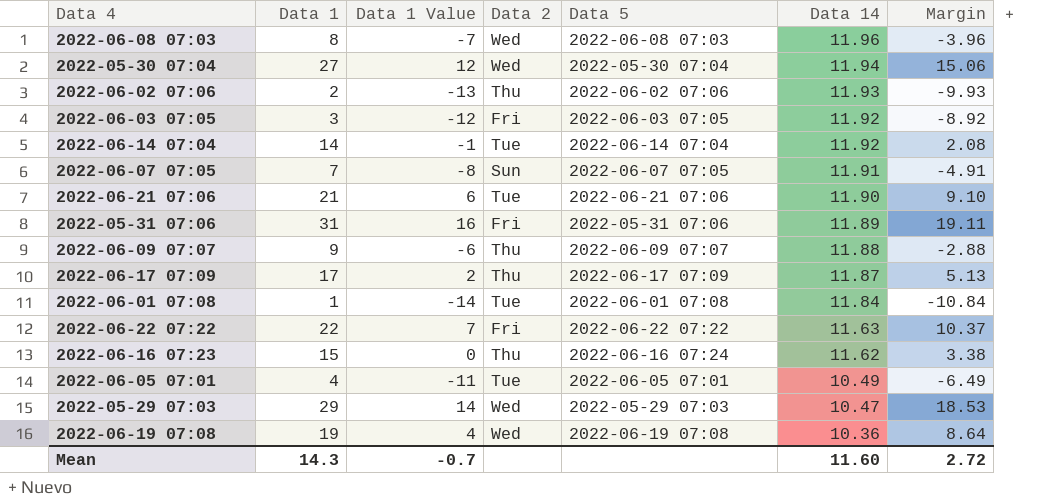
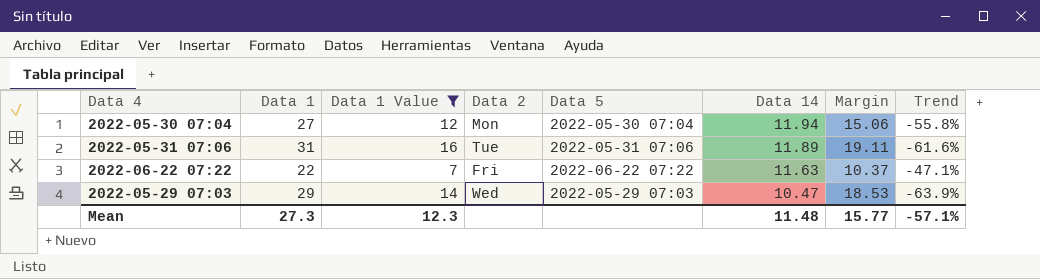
filter: none -> Data 1 Value >= 7
column Trend | formula: none -> ([Data 14] - [Data 1]) / [Data 1]
2022-05-30 07:04 | Data 2: Wed -> Mon
2022-05-31 07:06 | Data 2: Fri -> Tue
Mean | Data 1: 14.3 -> 27.3
Mean | Data 1 Value: -0.7 -> 12.3
Mean | Data 14: 11.60 -> 11.48
Mean | Margin: 2.72 -> 15.77

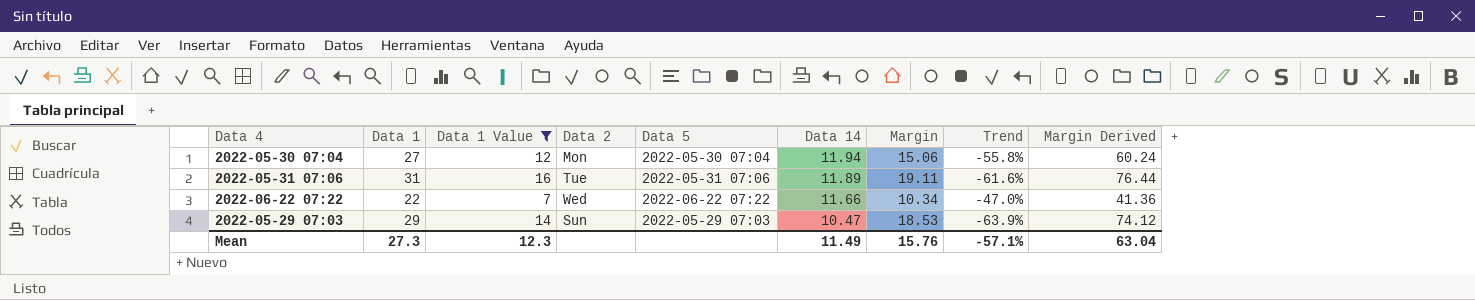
column Margin Derived | formula: none -> [Margin] * 4
2022-06-22 07:22 | Data 2: Fri -> Wed
2022-06-22 07:22 | Data 14: 11.63 -> 11.66
2022-06-22 07:22 | Margin: 10.37 -> 10.34
2022-06-22 07:22 | Trend: -47.1% -> -47.0%
2022-05-29 07:03 | Data 2: Wed -> Sun
Mean | Data 14: 11.48 -> 11.49
Mean | Margin: 15.77 -> 15.76

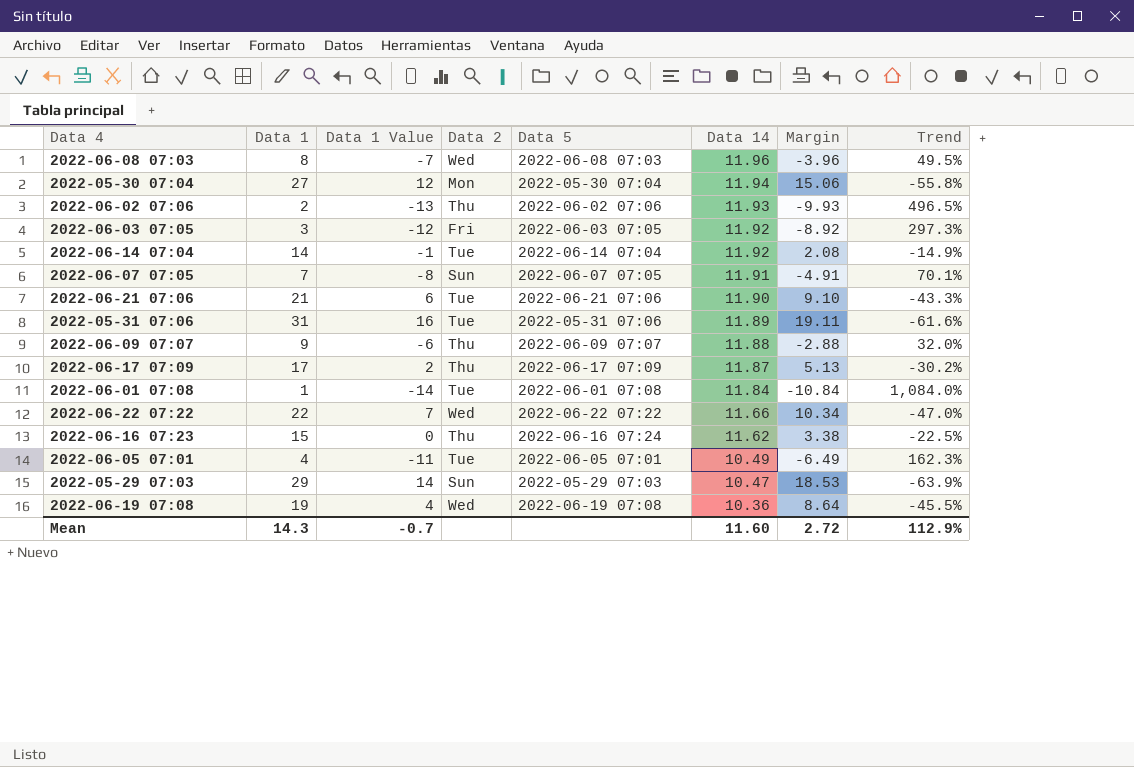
filter: Data 1 Value >= 7 -> none
column Margin Derived | formula: [Margin] * 4 -> none
Mean | Data 1: 27.3 -> 14.3
Mean | Data 1 Value: 12.3 -> -0.7
Mean | Data 14: 11.49 -> 11.60
Mean | Margin: 15.76 -> 2.72
Mean | Trend: -57.1% -> 112.9%

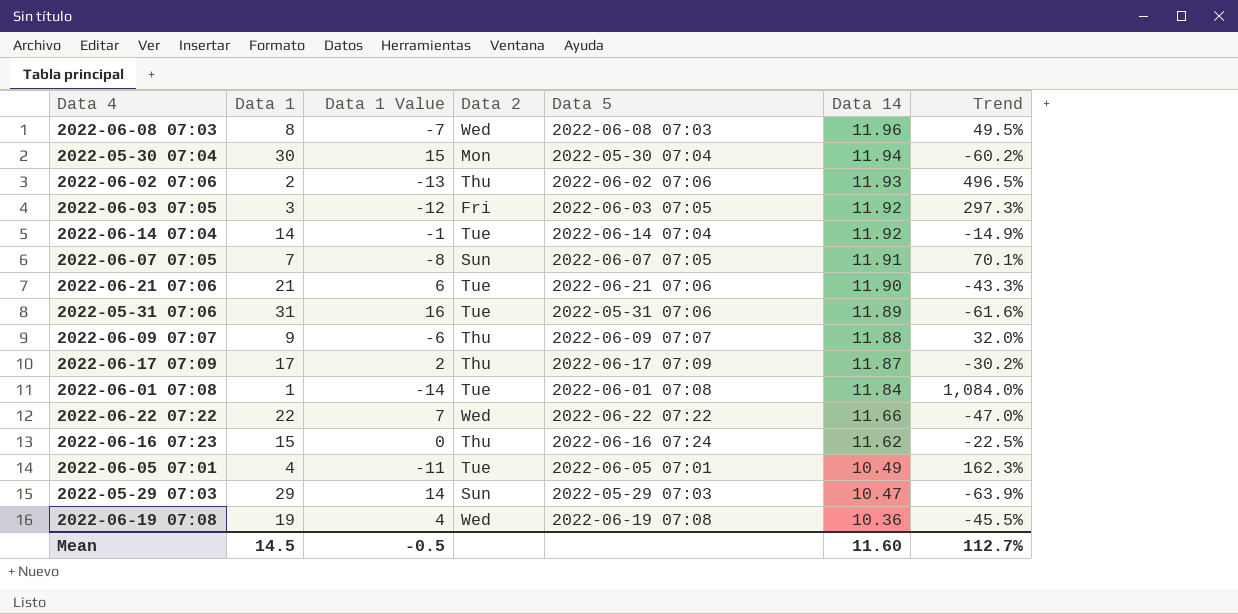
column Margin | formula: [Data 1] - [Data 14] -> none
2022-05-30 07:04 | Data 1: 27 -> 30
2022-05-30 07:04 | Data 1 Value: 12 -> 15
2022-05-30 07:04 | Trend: -55.8% -> -60.2%
Mean | Data 1: 14.3 -> 14.5
Mean | Data 1 Value: -0.7 -> -0.5
Mean | Trend: 112.9% -> 112.7%

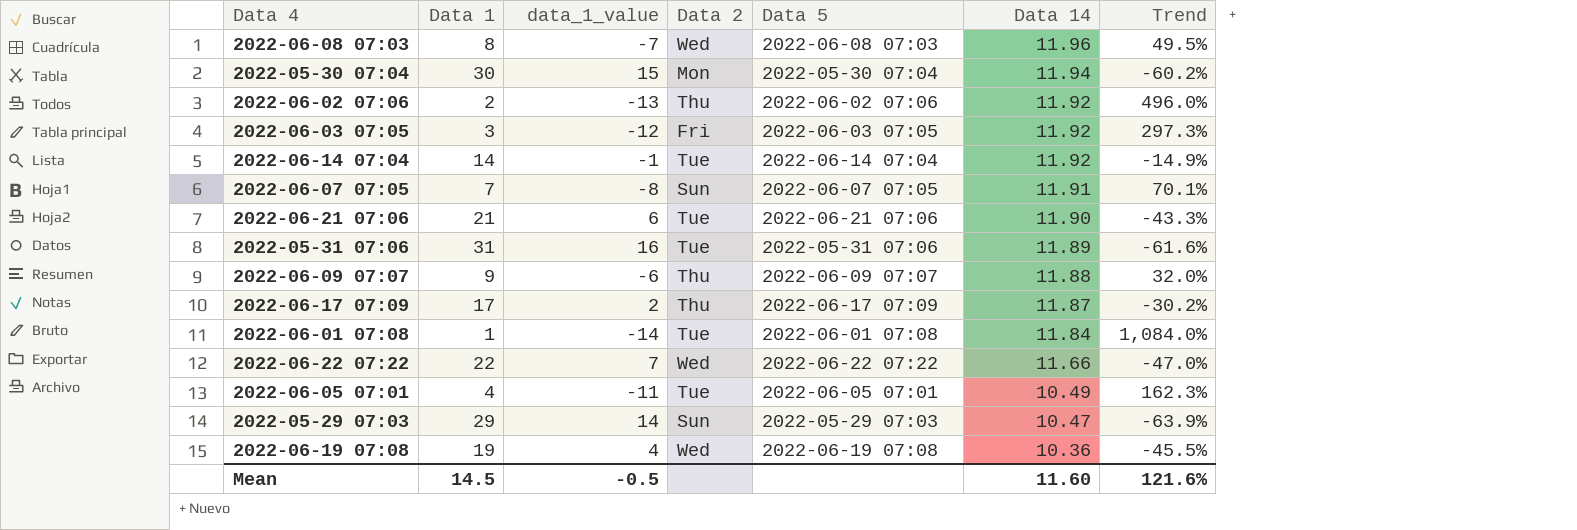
column name: Data 1 Value -> data_1_value
row 2022-06-16 07:23: 15 | 0 | Thu | 2022-06-16 07:24 | 11.62 | -22.5% -> none
2022-06-02 07:06 | Data 14: 11.93 -> 11.92
2022-06-02 07:06 | Trend: 496.5% -> 496.0%
Mean | Trend: 112.7% -> 121.6%

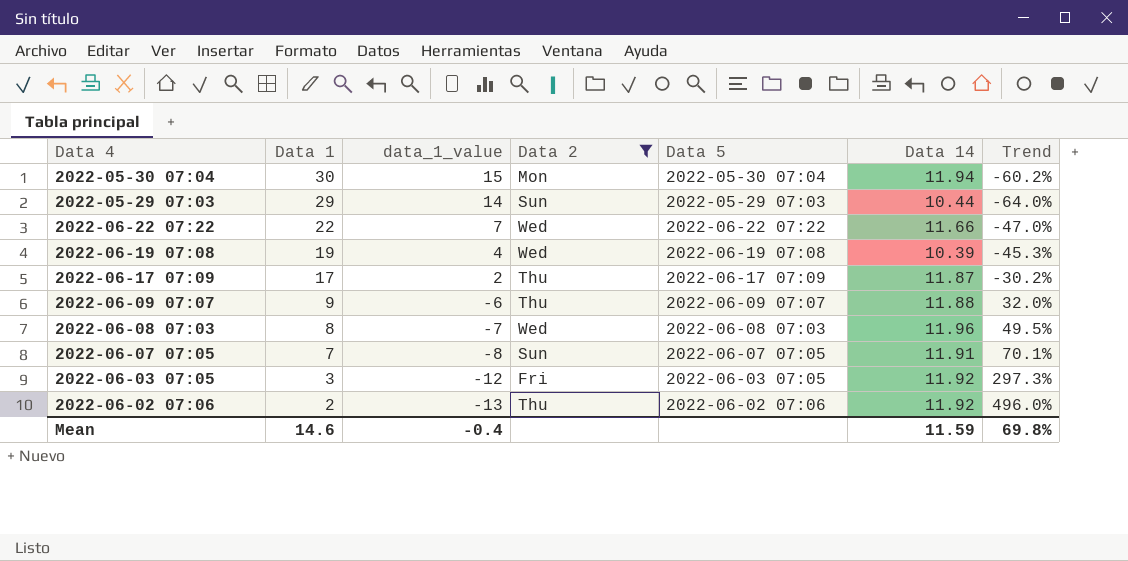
filter: none -> Data 2 != Tue
row order: Data 14 descending -> Data 1 descending
2022-05-29 07:03 | Data 14: 10.47 -> 10.44
2022-05-29 07:03 | Trend: -63.9% -> -64.0%
2022-06-19 07:08 | Data 14: 10.36 -> 10.39
2022-06-19 07:08 | Trend: -45.5% -> -45.3%
Mean | Data 1: 14.5 -> 14.6
Mean | data_1_value: -0.5 -> -0.4
Mean | Data 14: 11.60 -> 11.59
Mean | Trend: 121.6% -> 69.8%

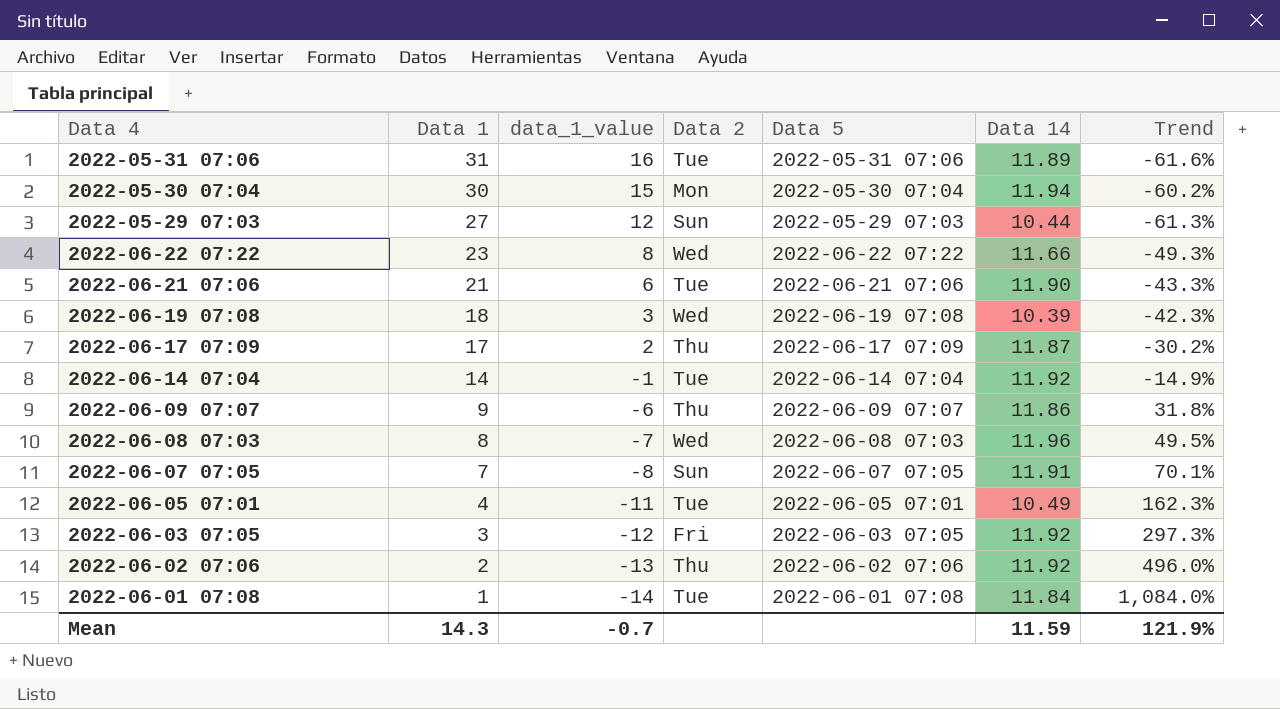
filter: Data 2 != Tue -> none
2022-05-29 07:03 | Data 1: 29 -> 27
2022-05-29 07:03 | data_1_value: 14 -> 12
2022-05-29 07:03 | Trend: -64.0% -> -61.3%
2022-06-22 07:22 | Data 1: 22 -> 23
2022-06-22 07:22 | data_1_value: 7 -> 8
2022-06-22 07:22 | Trend: -47.0% -> -49.3%
2022-06-19 07:08 | Data 1: 19 -> 18
2022-06-19 07:08 | data_1_value: 4 -> 3
2022-06-19 07:08 | Trend: -45.3% -> -42.3%
2022-06-09 07:07 | Data 14: 11.88 -> 11.86
2022-06-09 07:07 | Trend: 32.0% -> 31.8%
Mean | Data 1: 14.6 -> 14.3
Mean | data_1_value: -0.4 -> -0.7
Mean | Trend: 69.8% -> 121.9%

